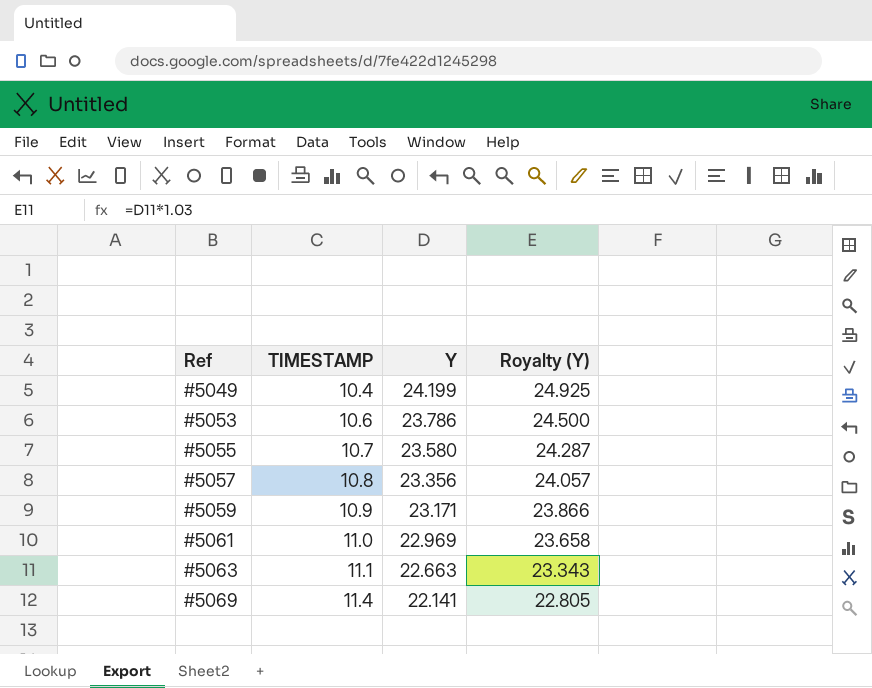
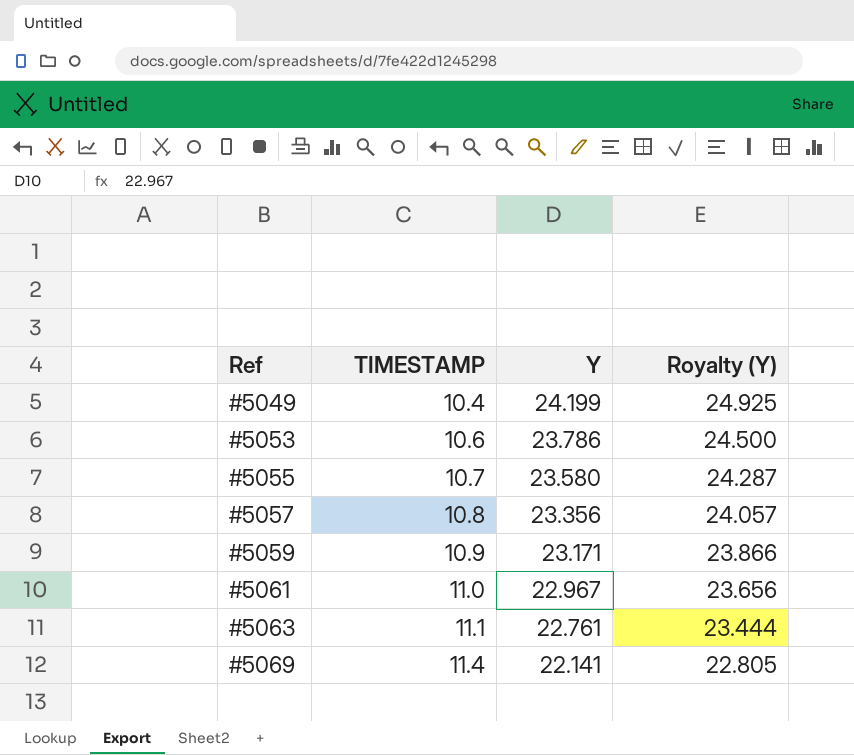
#5061 | Y: 22.969 -> 22.967
#5061 | Royalty (Y): 23.658 -> 23.656
#5063 | Y: 22.663 -> 22.761
#5063 | Royalty (Y): 23.343 -> 23.444

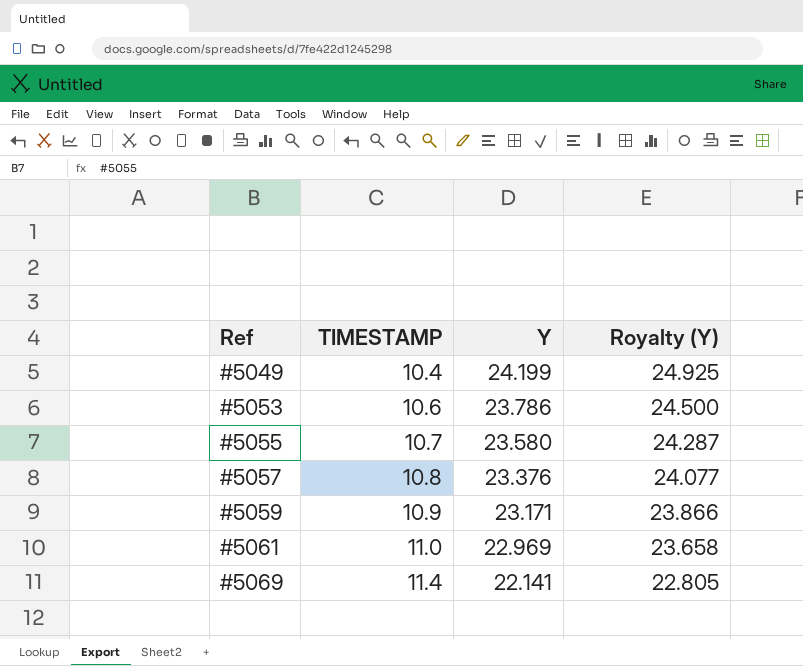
row #5063: 11.1 | 22.761 | 23.444 -> none
#5057 | Y: 23.356 -> 23.376
#5057 | Royalty (Y): 24.057 -> 24.077
#5061 | Y: 22.967 -> 22.969
#5061 | Royalty (Y): 23.656 -> 23.658

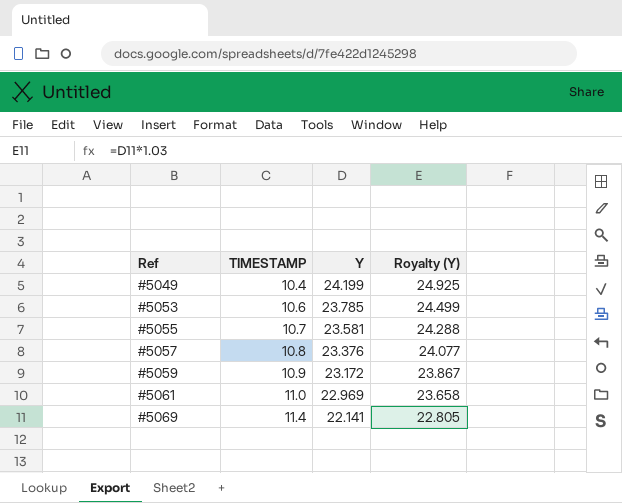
#5053 | Y: 23.786 -> 23.785
#5053 | Royalty (Y): 24.500 -> 24.499
#5055 | Y: 23.580 -> 23.581
#5055 | Royalty (Y): 24.287 -> 24.288
#5059 | Y: 23.171 -> 23.172
#5059 | Royalty (Y): 23.866 -> 23.867

